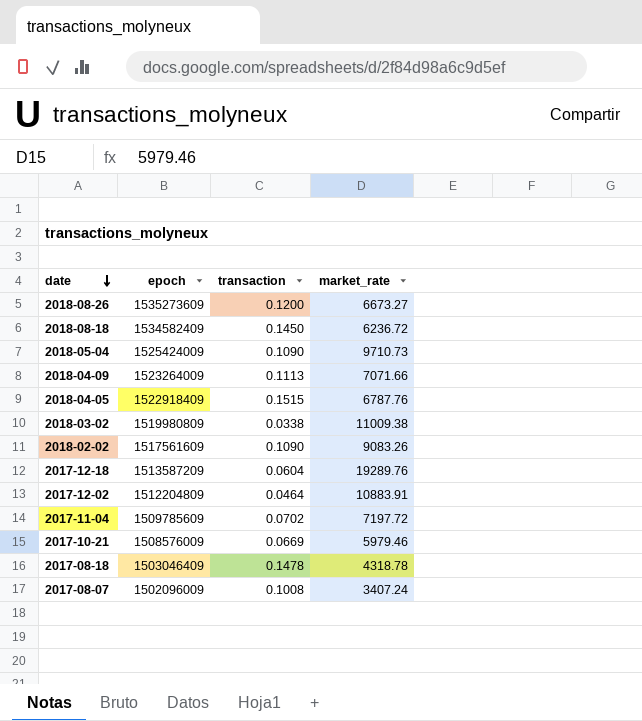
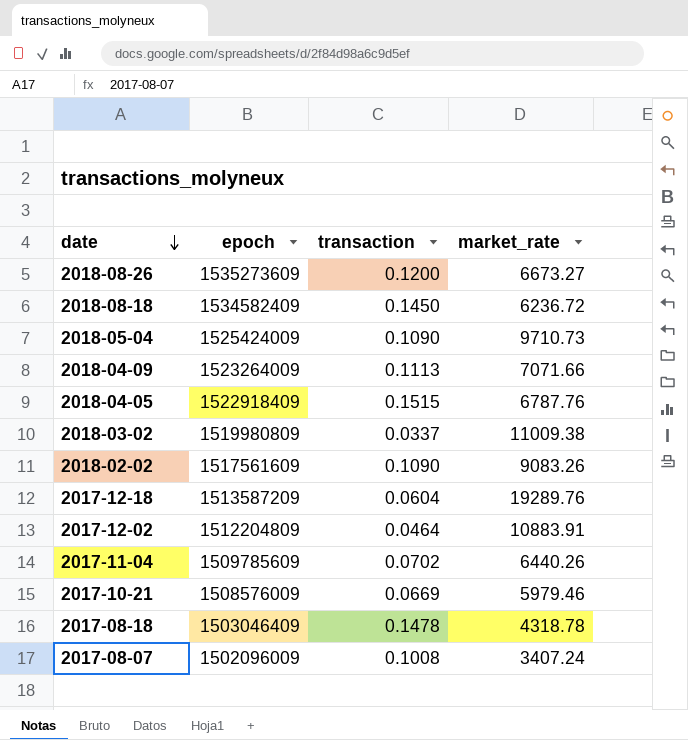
2018-03-02 | transaction: 0.0338 -> 0.0337
2017-11-04 | market_rate: 7197.72 -> 6440.26

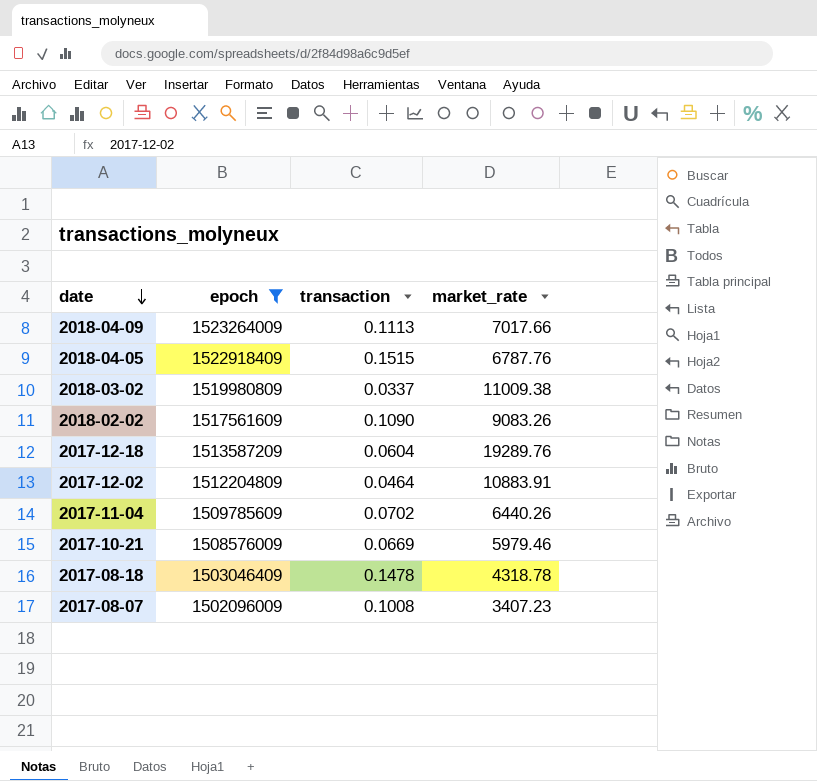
filter: none -> epoch <= 1523264009
2018-04-09 | market_rate: 7071.66 -> 7017.66
2017-08-07 | market_rate: 3407.24 -> 3407.23

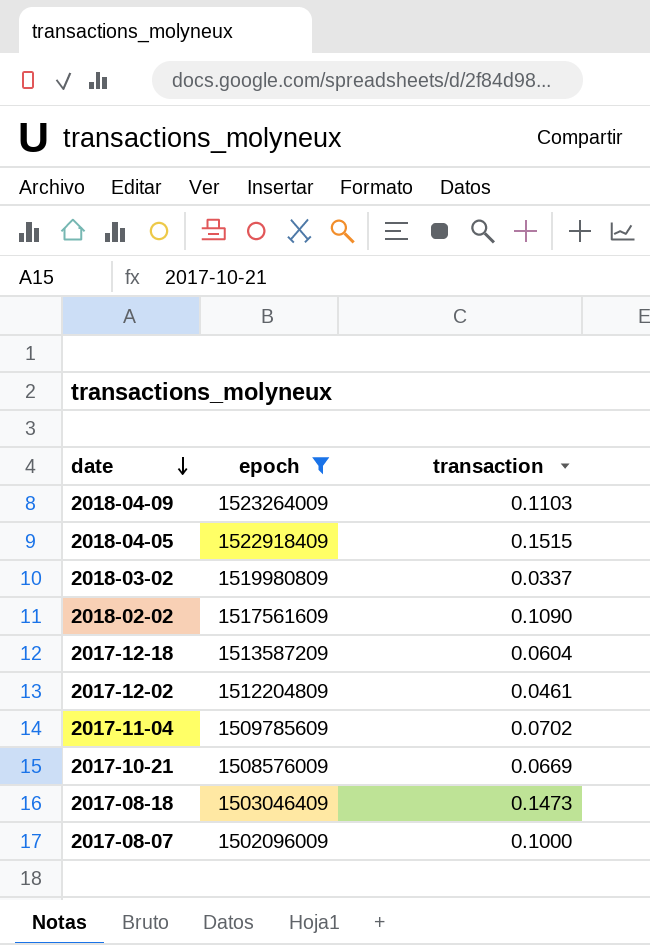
column market_rate | position: 4 -> none
2018-04-09 | transaction: 0.1113 -> 0.1103
2017-12-02 | transaction: 0.0464 -> 0.0461
2017-08-18 | transaction: 0.1478 -> 0.1473
2017-08-07 | transaction: 0.1008 -> 0.1000

